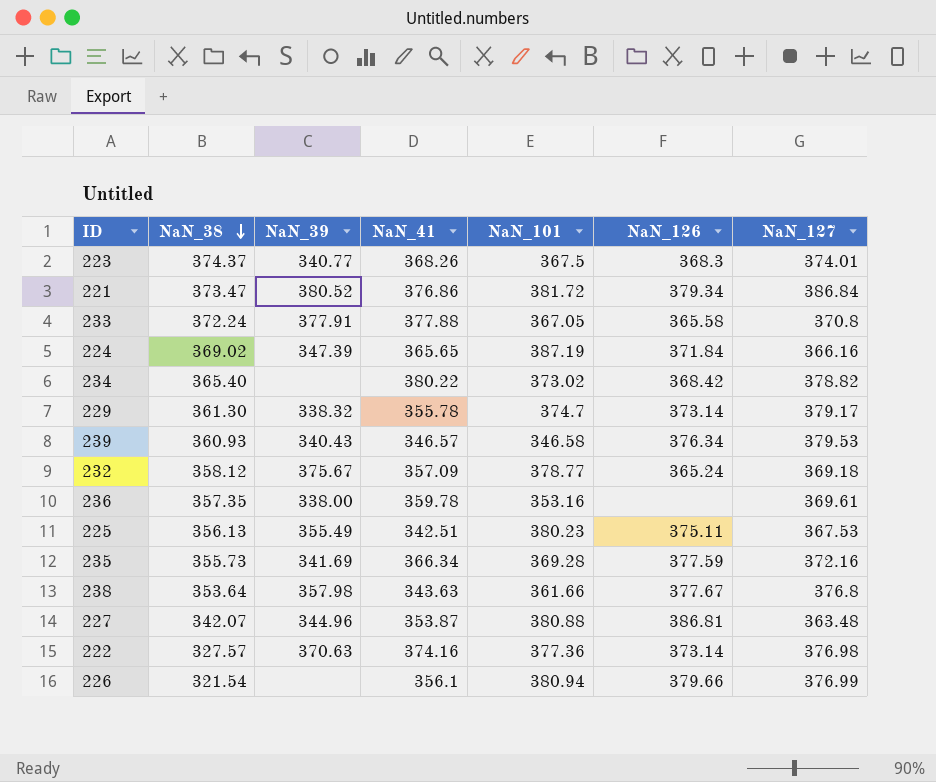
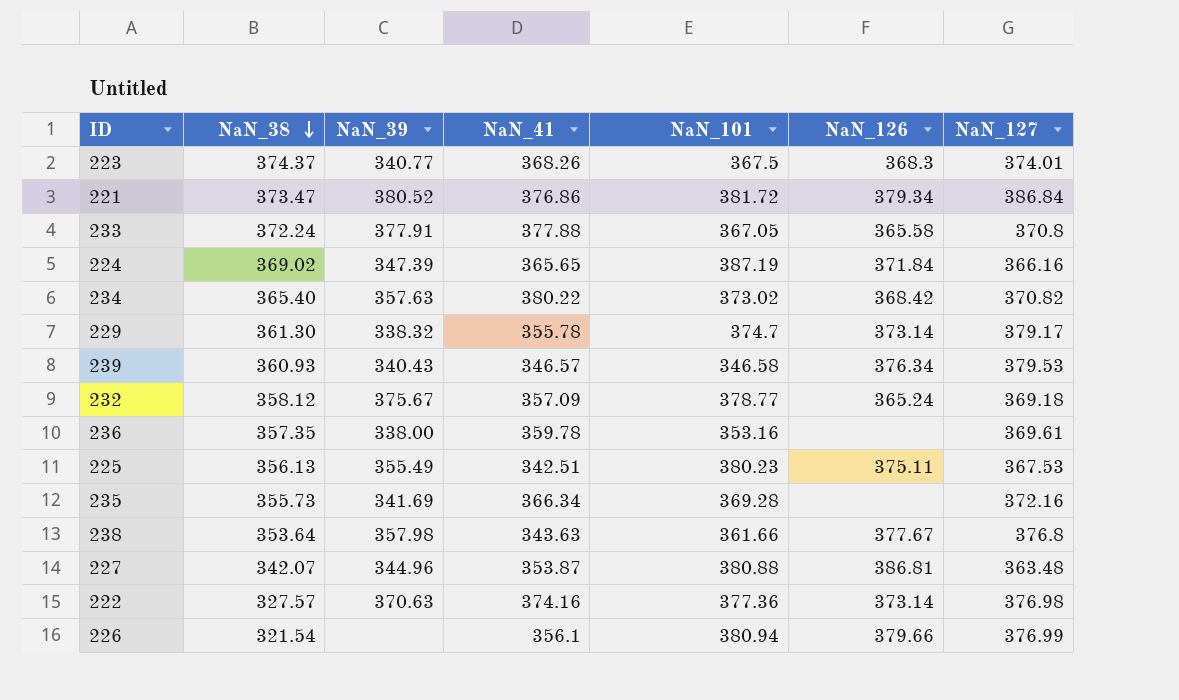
234 | NaN_39: none -> 357.63
234 | NaN_127: 378.82 -> 370.82
235 | NaN_126: 377.59 -> none

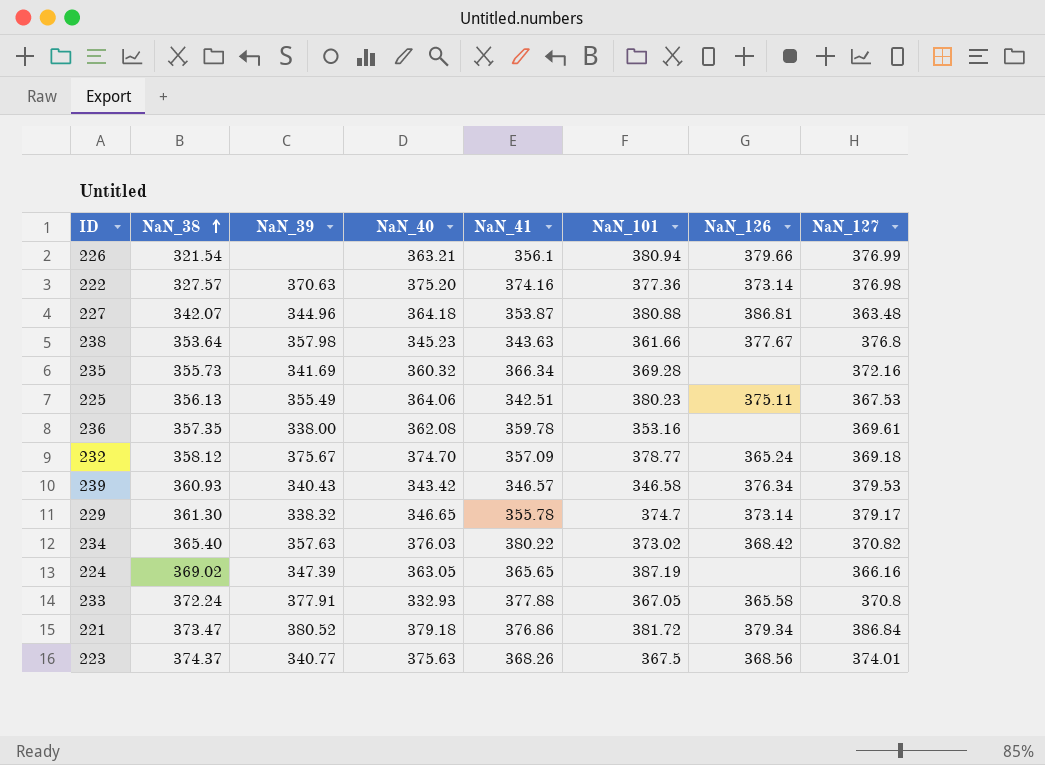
row order: NaN_38 descending -> NaN_38 ascending
column NaN_40 | position: none -> 4
224 | NaN_126: 371.84 -> none
223 | NaN_126: 368.3 -> 368.56

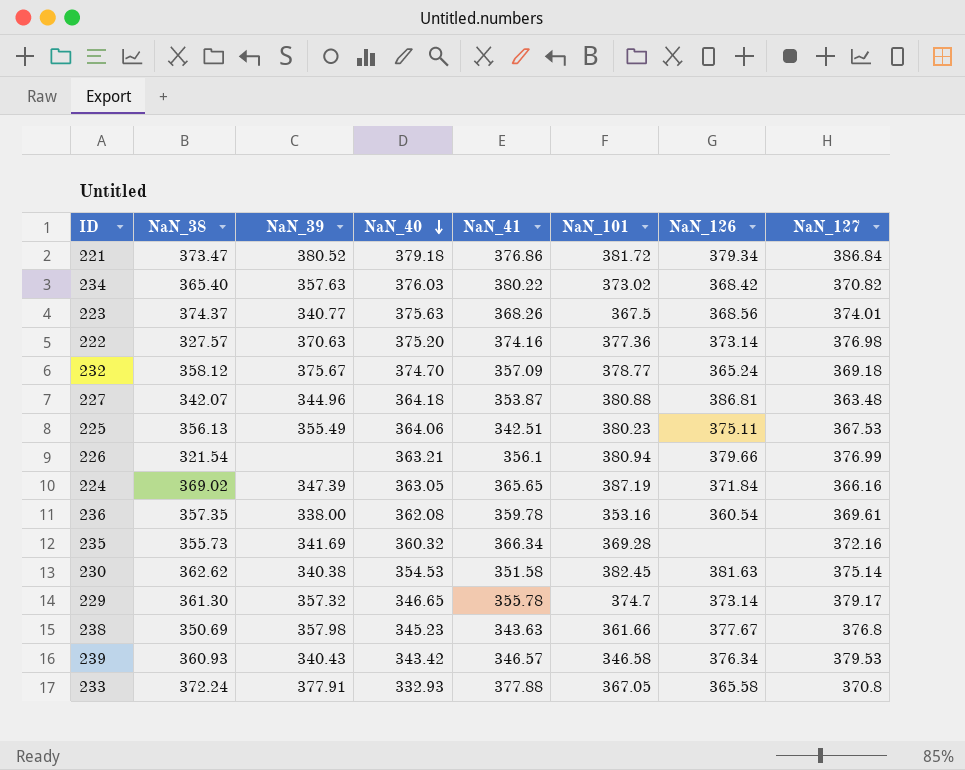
row order: NaN_38 ascending -> NaN_40 descending
224 | NaN_126: none -> 371.84
236 | NaN_126: none -> 360.54
row 230: none -> 362.62 | 340.38 | 354.53 | 351.58 | 382.45 | 381.63 | 375.14
229 | NaN_39: 338.32 -> 357.32
238 | NaN_38: 353.64 -> 350.69

